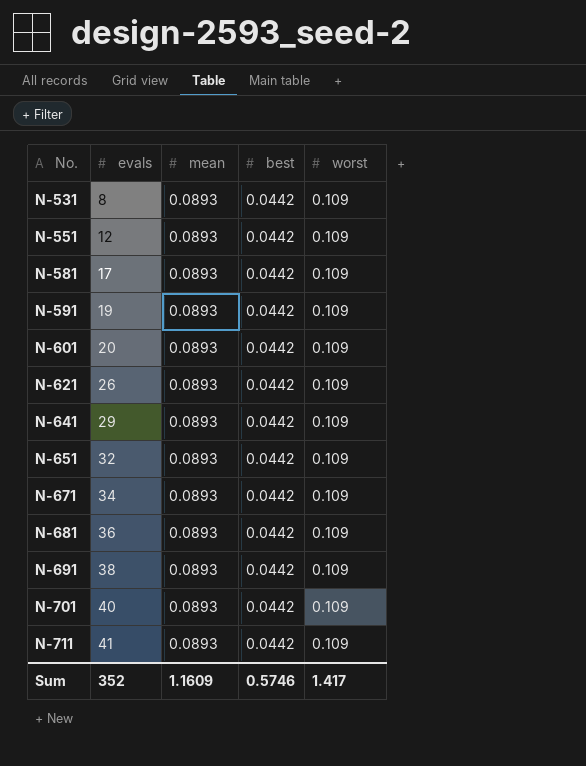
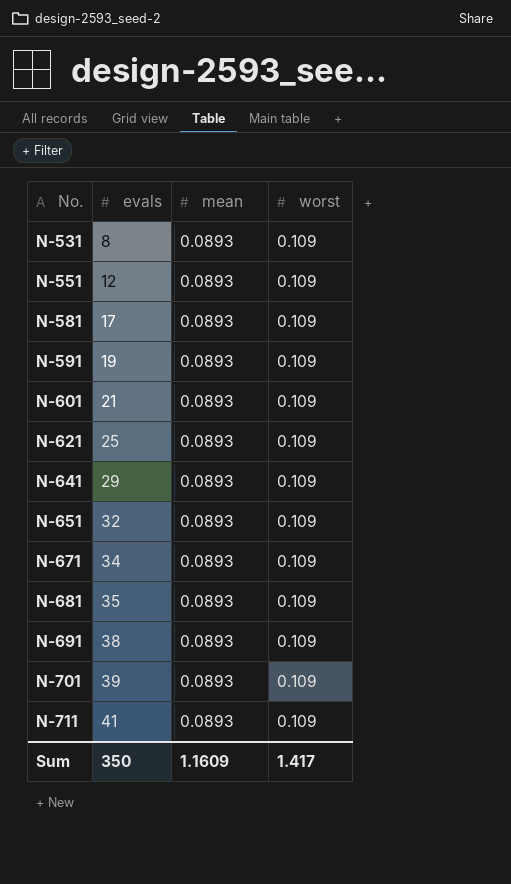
column best | position: 4 -> none
N-601 | evals: 20 -> 21
N-621 | evals: 26 -> 25
N-681 | evals: 36 -> 35
N-701 | evals: 40 -> 39
Sum | evals: 352 -> 350

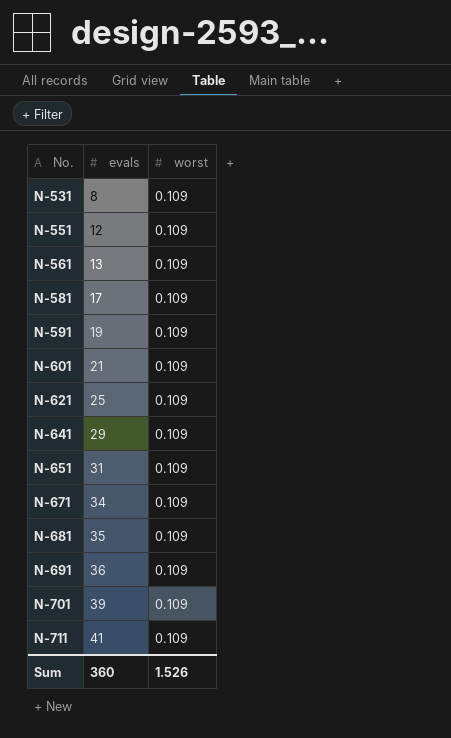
column mean | position: 3 -> none
row N-561: none -> 13 | 0.109
N-651 | evals: 32 -> 31
N-691 | evals: 38 -> 36
Sum | evals: 350 -> 360
Sum | worst: 1.417 -> 1.526

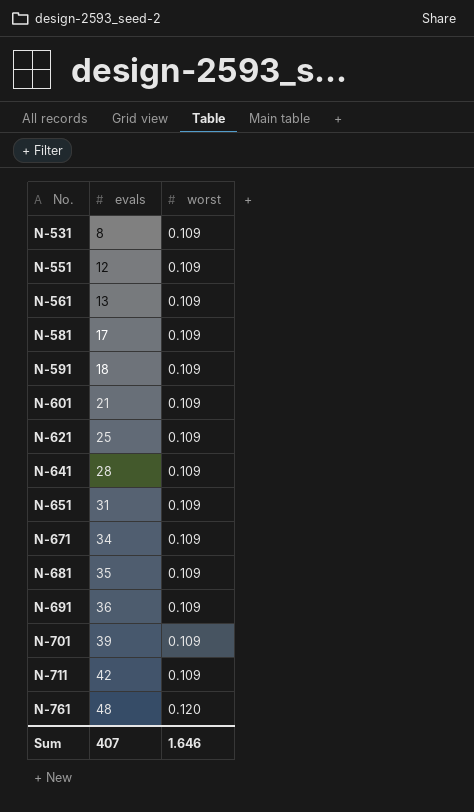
N-591 | evals: 19 -> 18
N-641 | evals: 29 -> 28
N-711 | evals: 41 -> 42
row N-761: none -> 48 | 0.120
Sum | evals: 360 -> 407
Sum | worst: 1.526 -> 1.646

